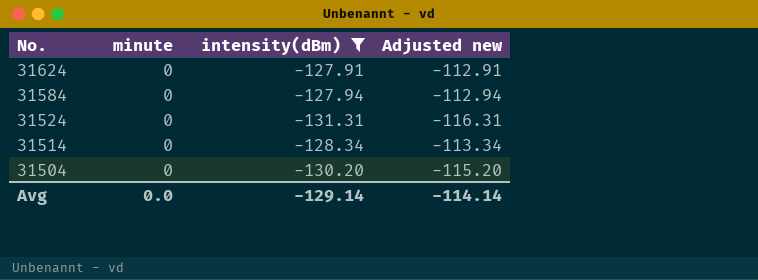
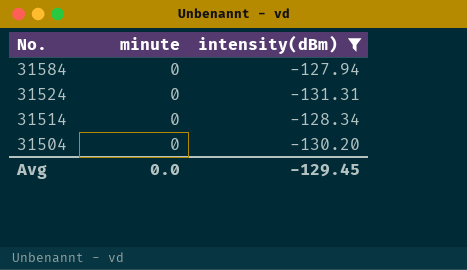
column Adjusted new | formula: [intensity(dBm)] + 15 -> none
row 31624: 0 | -127.91 | -112.91 -> none
Avg | intensity(dBm): -129.14 -> -129.45

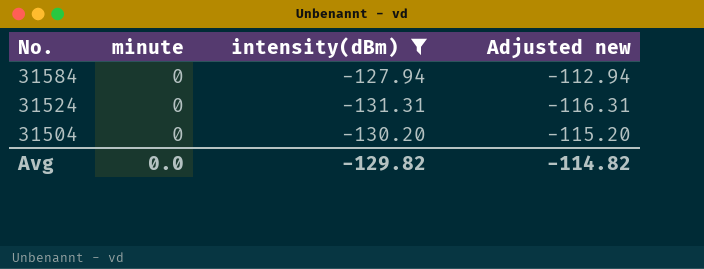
column Adjusted new | formula: none -> [intensity(dBm)] + 15
row 31514: 0 | -128.34 -> none
Avg | intensity(dBm): -129.45 -> -129.82

